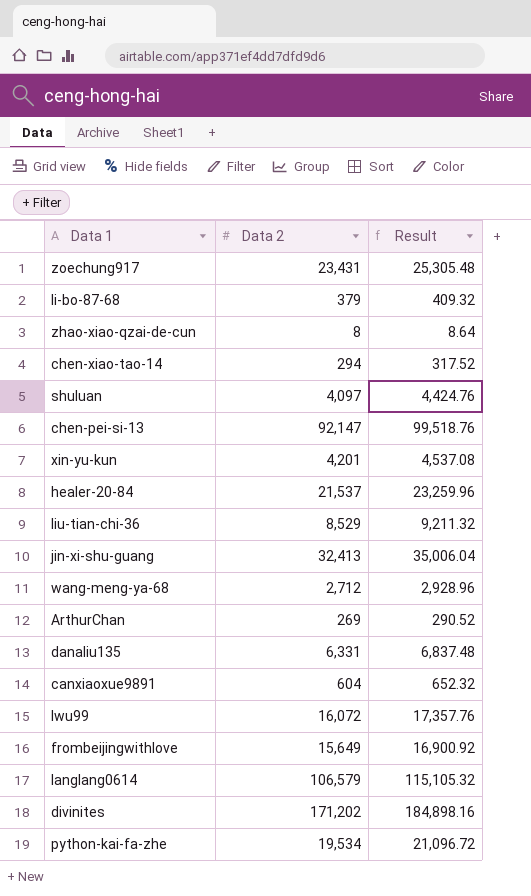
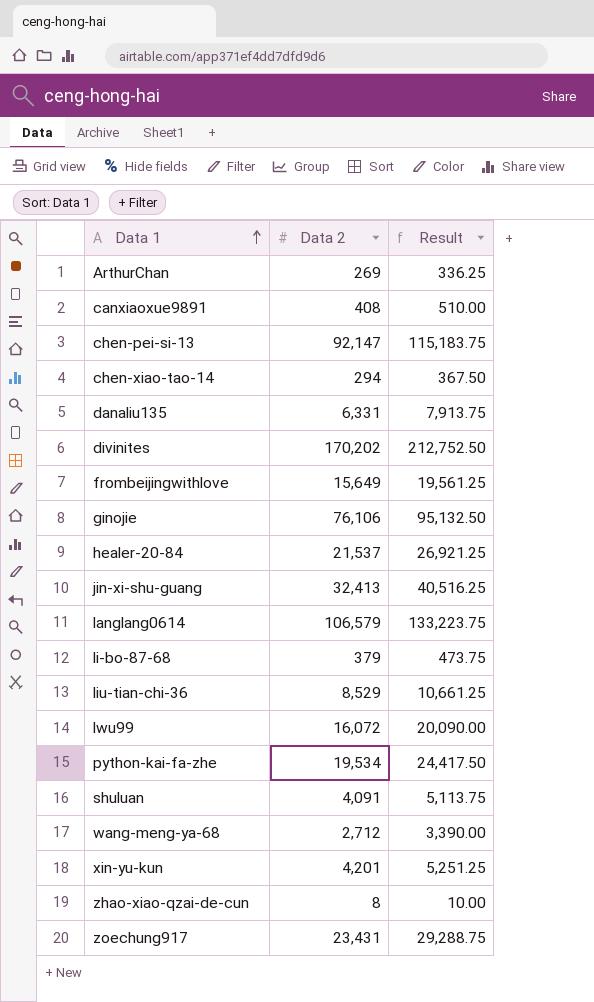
row order: none -> Data 1 ascending
column Result | formula: [Data 2] * 1.08 -> [Data 2] * 1.25
canxiaoxue9891 | Data 2: 604 -> 408
divinites | Data 2: 171,202 -> 170,202
row ginojie: none -> 76,106 | 95,132.50
shuluan | Data 2: 4,097 -> 4,091

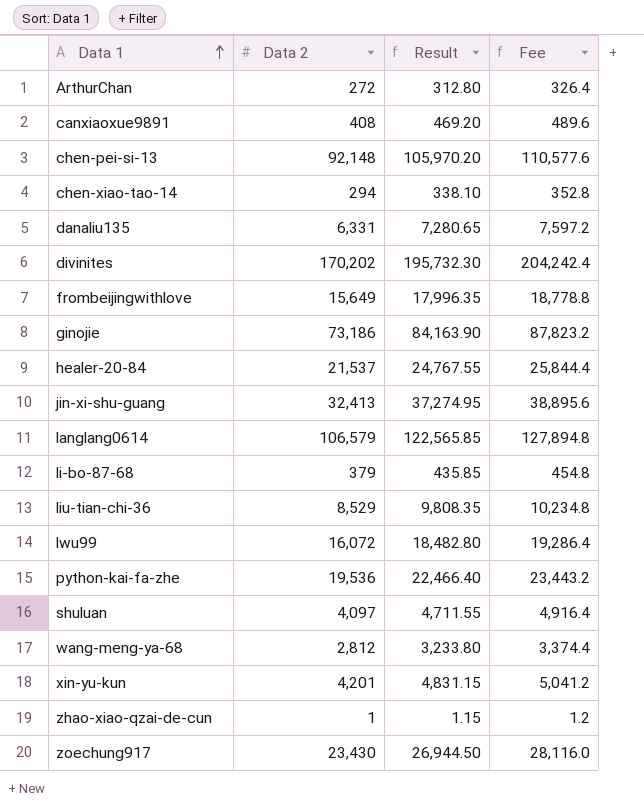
column Result | formula: [Data 2] * 1.25 -> [Data 2] * 1.15
column Fee | formula: none -> [Data 2] * 1.2
ArthurChan | Data 2: 269 -> 272
chen-pei-si-13 | Data 2: 92,147 -> 92,148
ginojie | Data 2: 76,106 -> 73,186
python-kai-fa-zhe | Data 2: 19,534 -> 19,536
shuluan | Data 2: 4,091 -> 4,097
wang-meng-ya-68 | Data 2: 2,712 -> 2,812
zhao-xiao-qzai-de-cun | Data 2: 8 -> 1
zoechung917 | Data 2: 23,431 -> 23,430

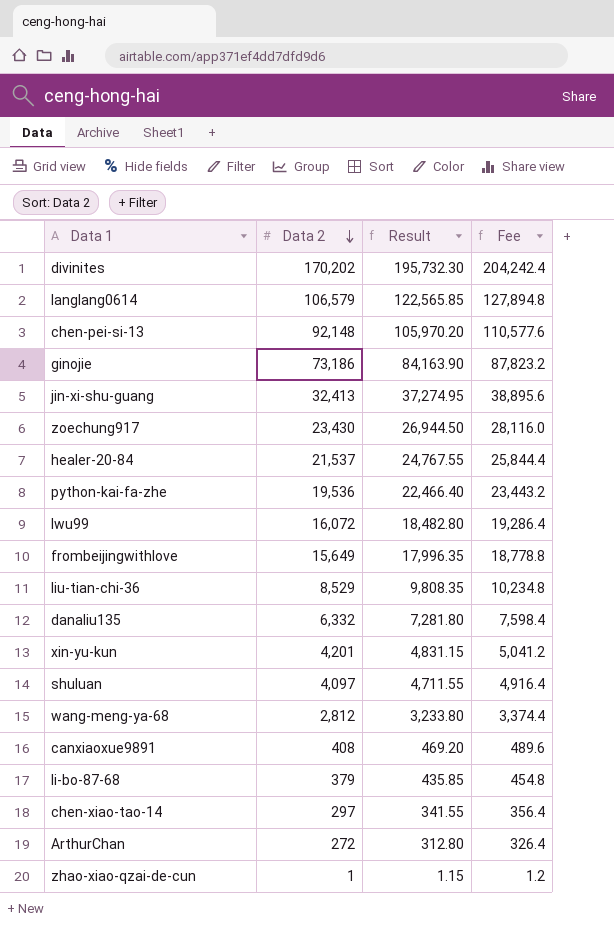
row order: Data 1 ascending -> Data 2 descending
danaliu135 | Data 2: 6,331 -> 6,332
danaliu135 | Result: 7,280.65 -> 7,281.80
danaliu135 | Fee: 7,597.2 -> 7,598.4
chen-xiao-tao-14 | Data 2: 294 -> 297
chen-xiao-tao-14 | Result: 338.10 -> 341.55
chen-xiao-tao-14 | Fee: 352.8 -> 356.4

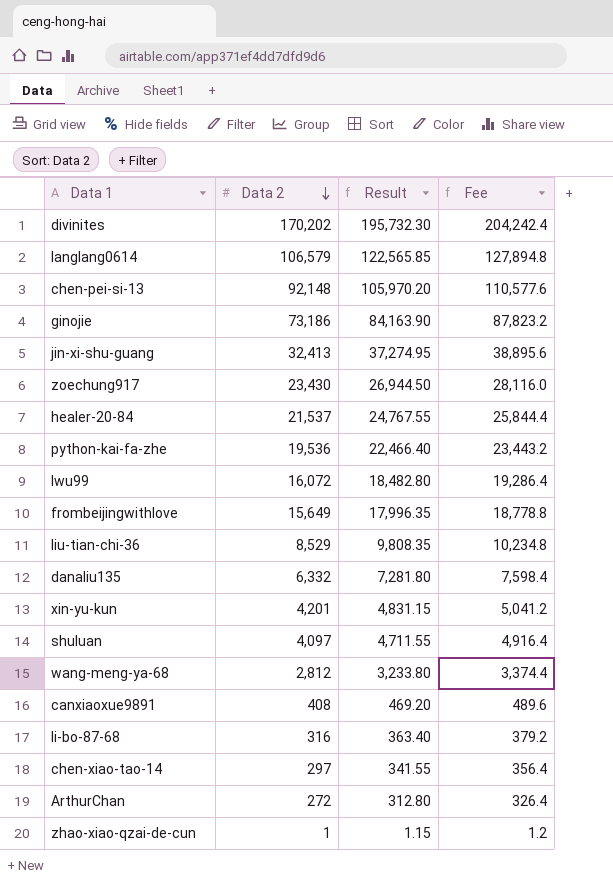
li-bo-87-68 | Data 2: 379 -> 316
li-bo-87-68 | Result: 435.85 -> 363.40
li-bo-87-68 | Fee: 454.8 -> 379.2

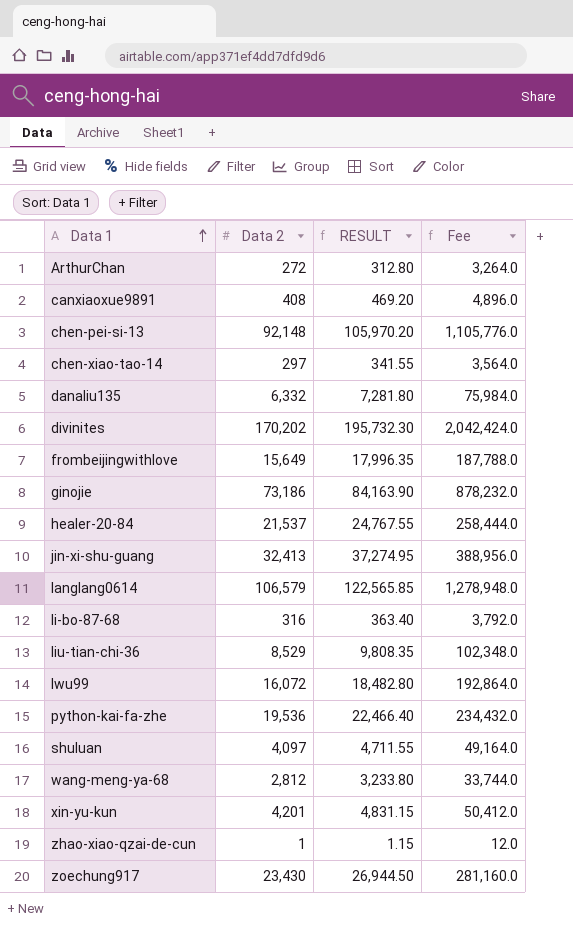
row order: Data 2 descending -> Data 1 ascending
column name: Result -> RESULT
column Fee | formula: [Data 2] * 1.2 -> [Data 2] * 12

